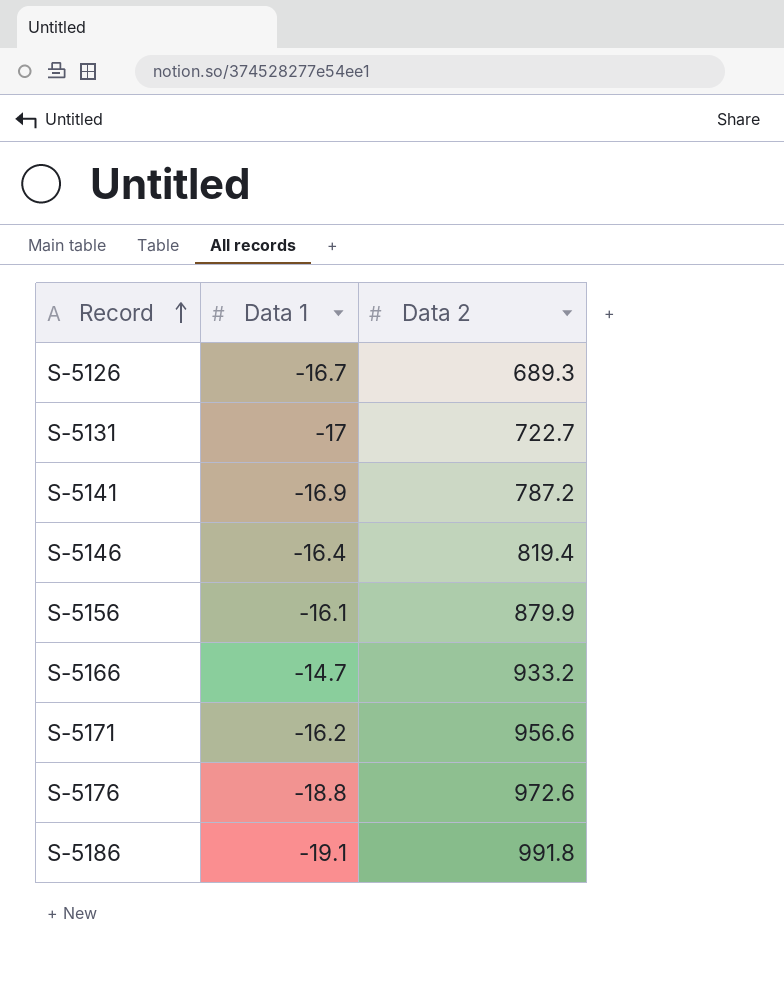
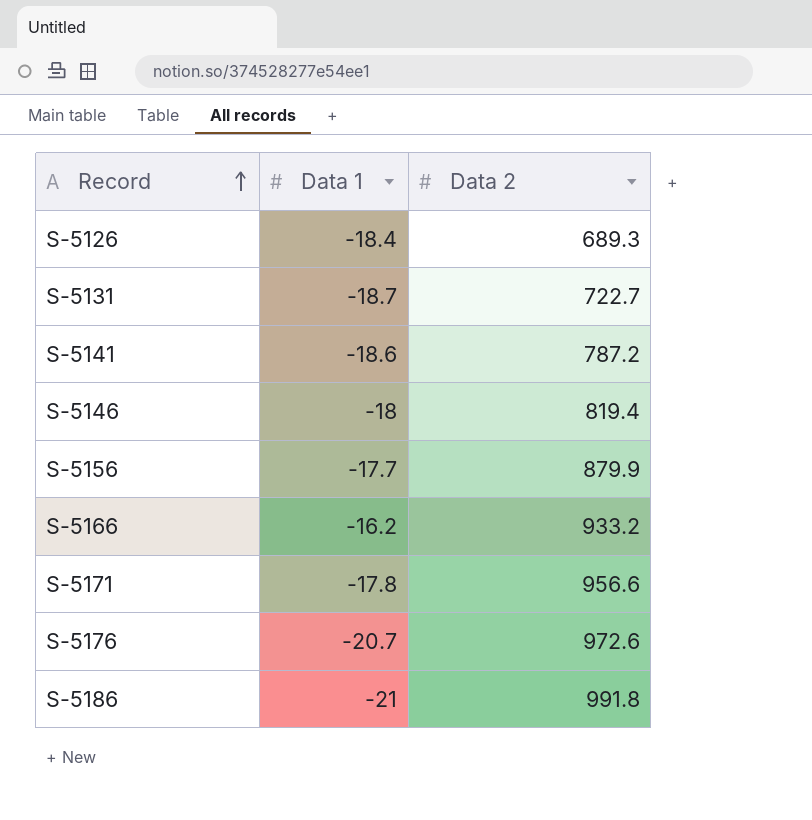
S-5126 | Data 1: -16.7 -> -18.4
S-5131 | Data 1: -17 -> -18.7
S-5141 | Data 1: -16.9 -> -18.6
S-5146 | Data 1: -16.4 -> -18
S-5156 | Data 1: -16.1 -> -17.7
S-5166 | Data 1: -14.7 -> -16.2
S-5171 | Data 1: -16.2 -> -17.8
S-5176 | Data 1: -18.8 -> -20.7
S-5186 | Data 1: -19.1 -> -21

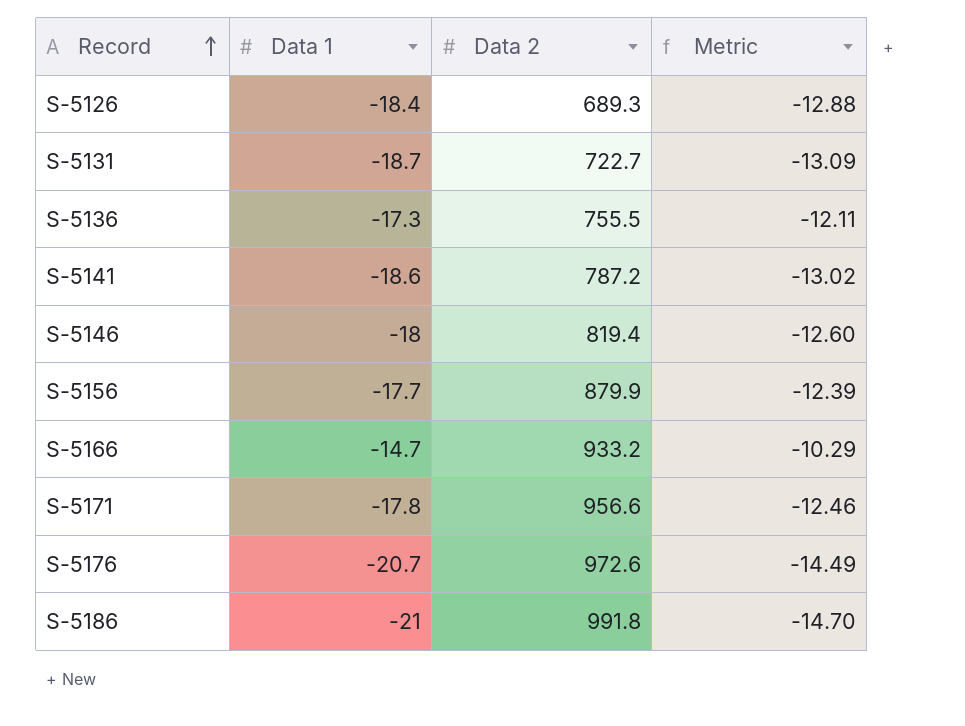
column Metric | formula: none -> [Data 1] * 0.7
row S-5136: none -> -17.3 | 755.5 | -12.11
S-5166 | Data 1: -16.2 -> -14.7

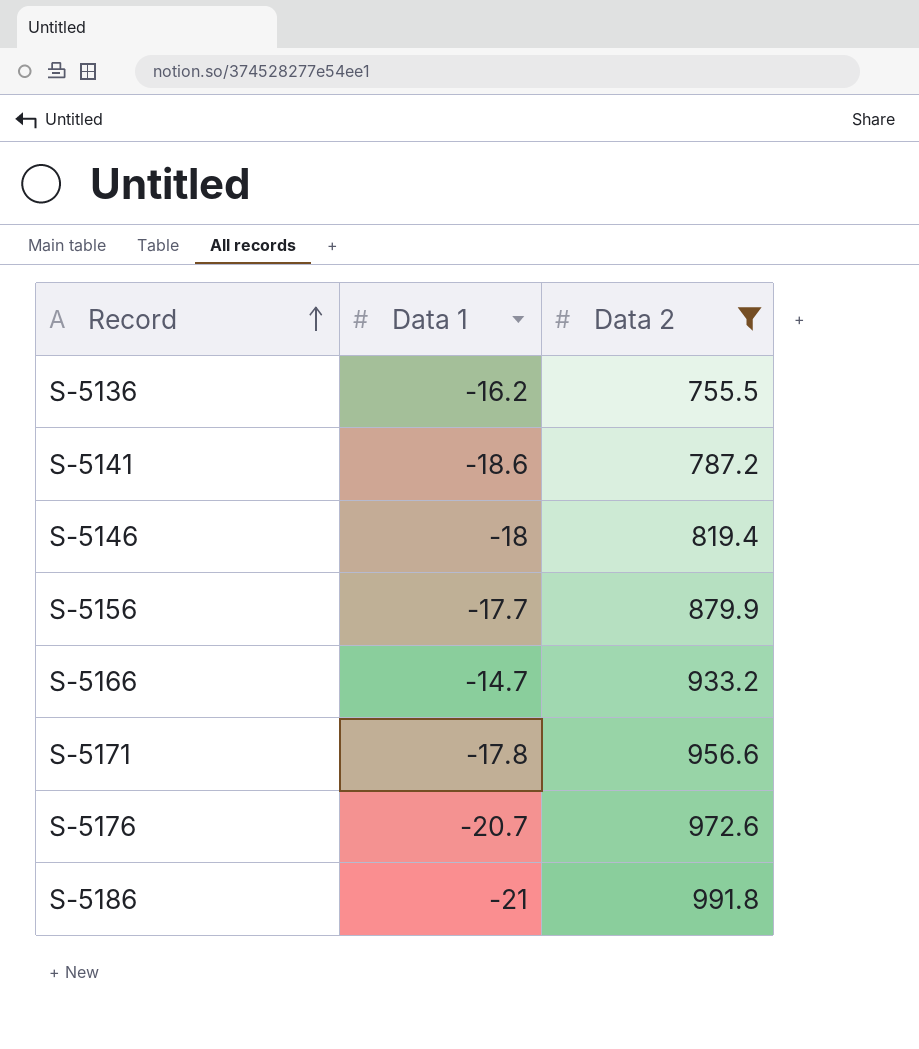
filter: none -> Data 2 >= 755.5
column Metric | formula: [Data 1] * 0.7 -> none
S-5136 | Data 1: -17.3 -> -16.2

